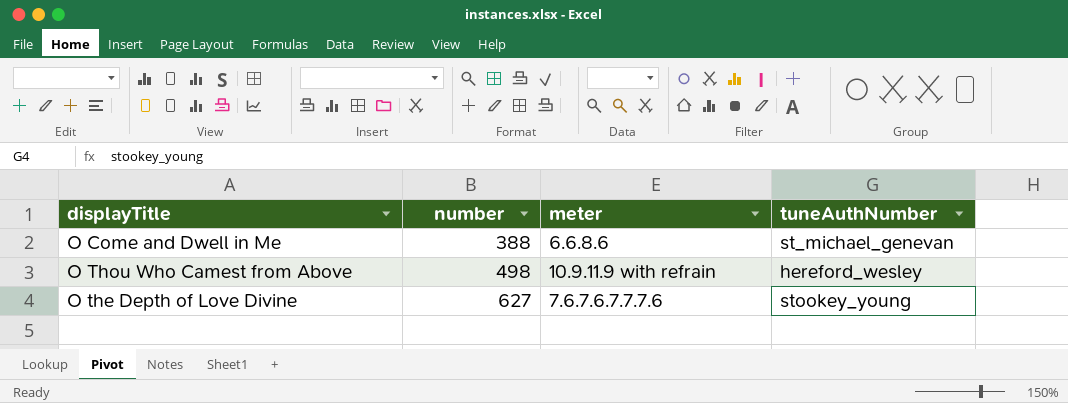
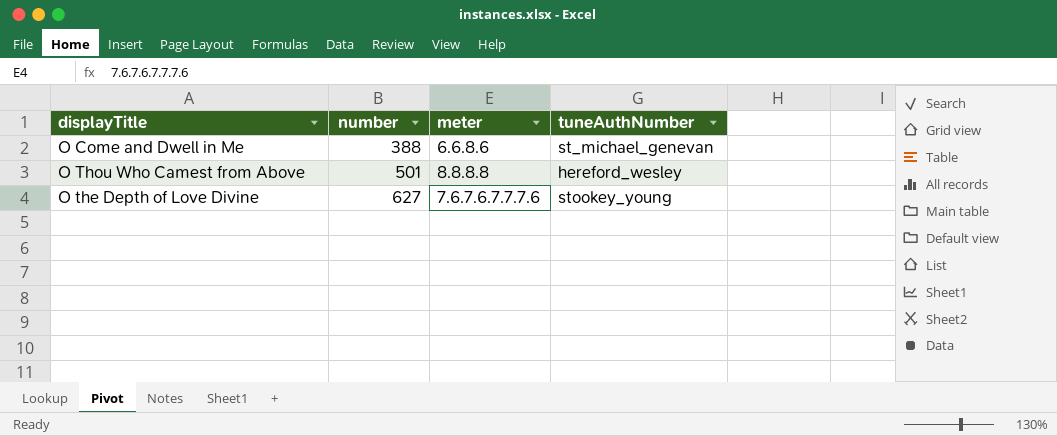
O Thou Who Camest from Above | number: 498 -> 501
O Thou Who Camest from Above | meter: 10.9.11.9 with refrain -> 8.8.8.8

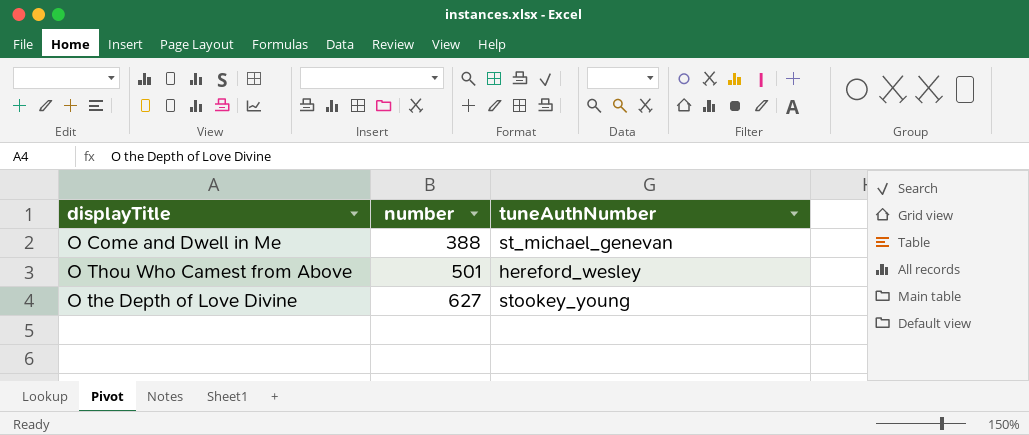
column meter | position: 3 -> none

